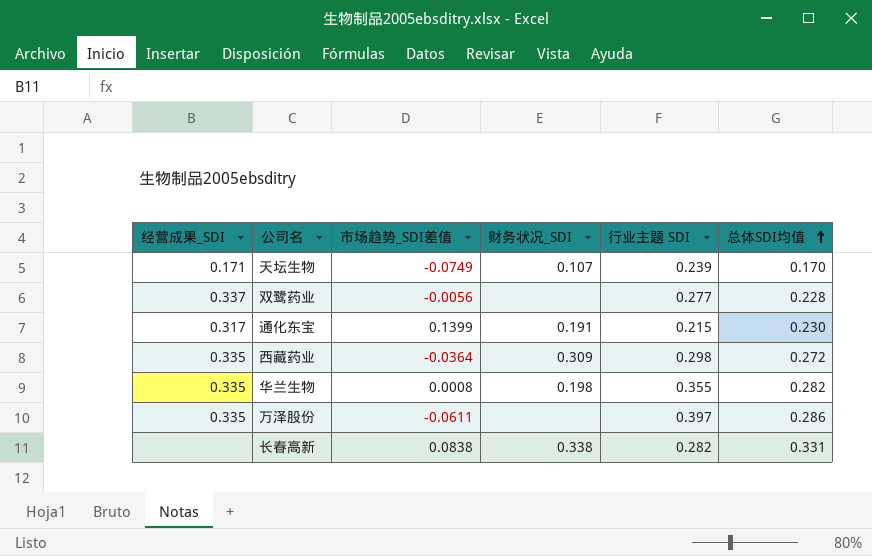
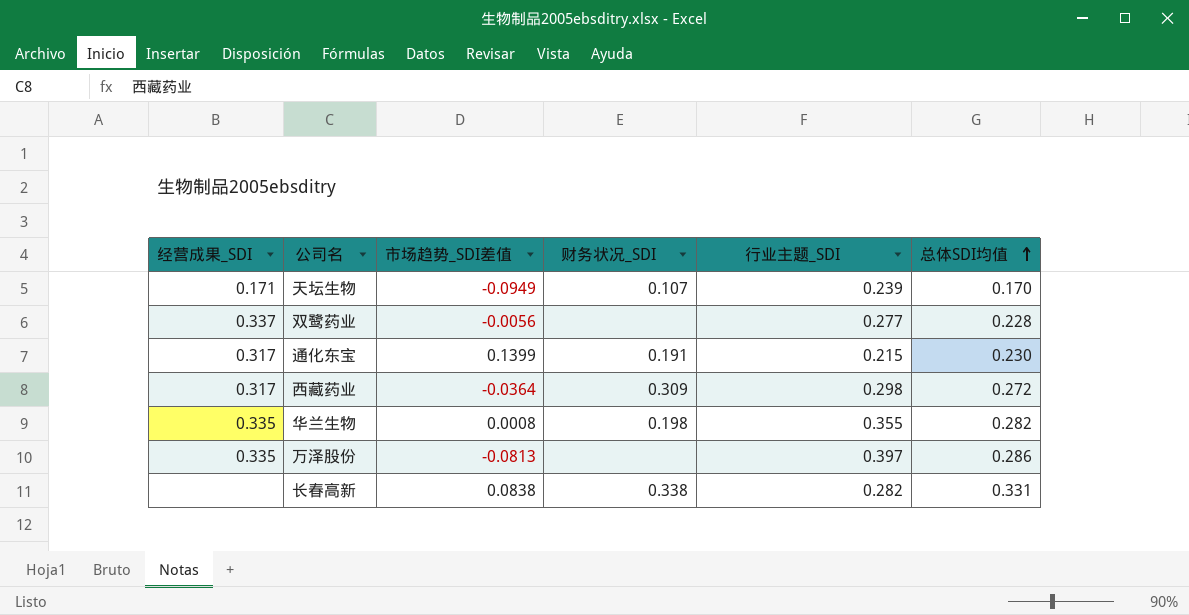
column name: 行业主题 SDI -> 行业主题_SDI
天坛生物 | 市场趋势_SDI差值: -0.0749 -> -0.0949
西藏药业 | 经营成果_SDI: 0.335 -> 0.317
万泽股份 | 市场趋势_SDI差值: -0.0611 -> -0.0813

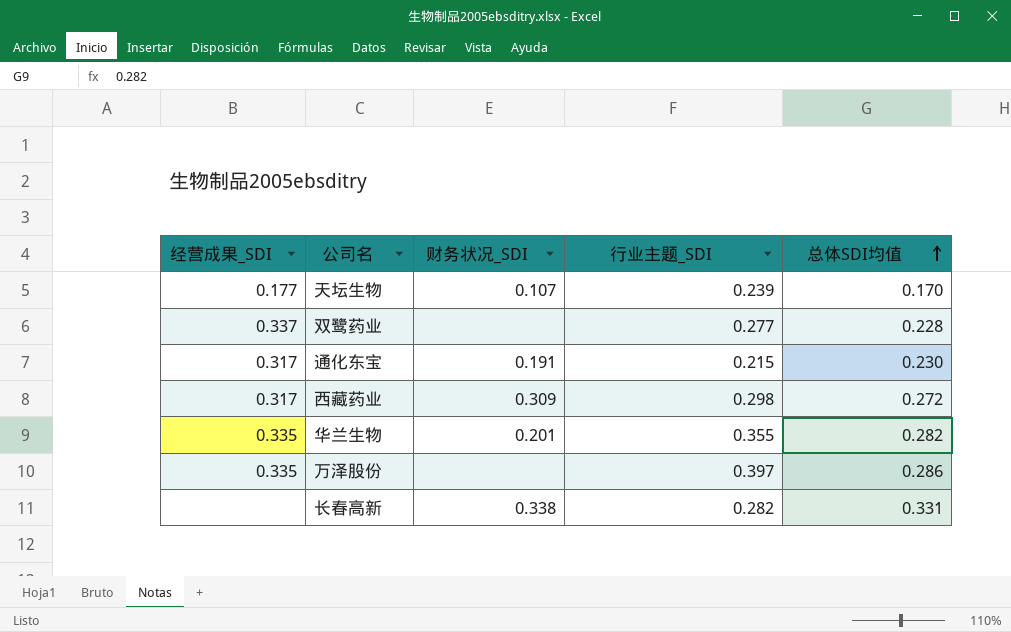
column 市场趋势_SDI差值 | position: 3 -> none
天坛生物 | 经营成果_SDI: 0.171 -> 0.177
华兰生物 | 财务状况_SDI: 0.198 -> 0.201

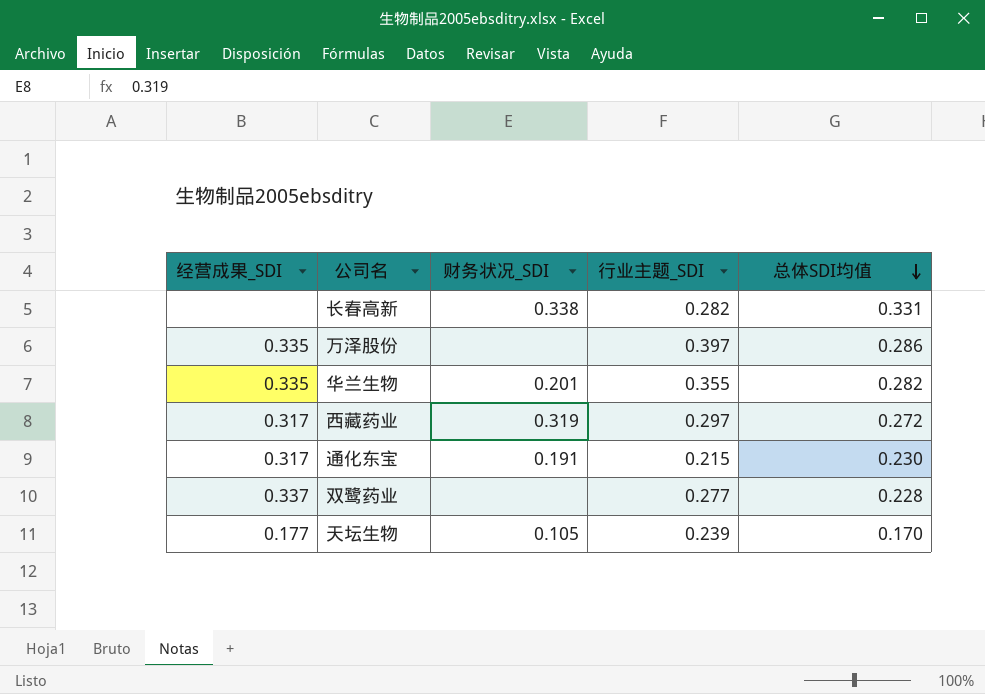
row order: 总体SDI均值 ascending -> 总体SDI均值 descending
西藏药业 | 财务状况_SDI: 0.309 -> 0.319
西藏药业 | 行业主题_SDI: 0.298 -> 0.297
天坛生物 | 财务状况_SDI: 0.107 -> 0.105

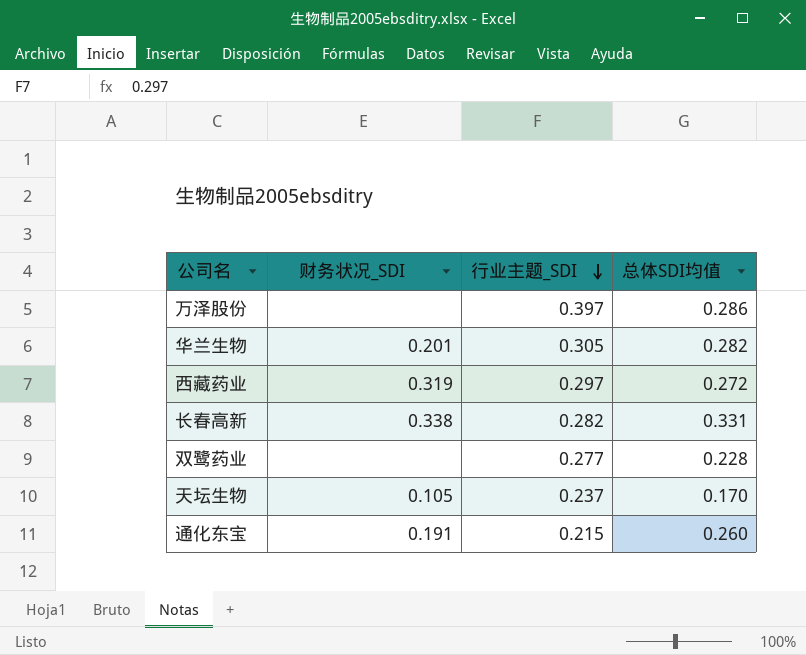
row order: 总体SDI均值 descending -> 行业主题_SDI descending
column 经营成果_SDI | position: 1 -> none
华兰生物 | 行业主题_SDI: 0.355 -> 0.305
天坛生物 | 行业主题_SDI: 0.239 -> 0.237
通化东宝 | 总体SDI均值: 0.230 -> 0.260

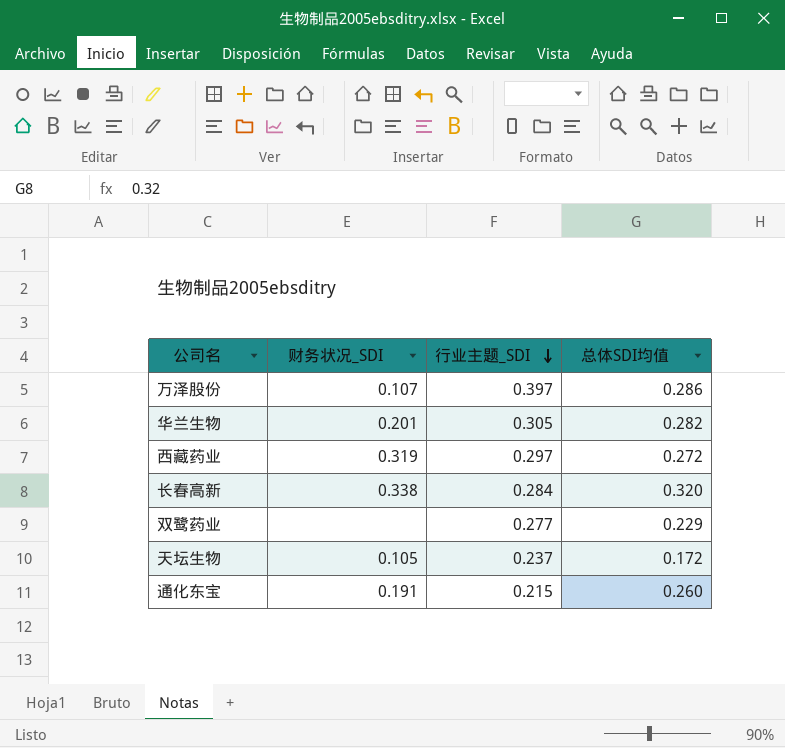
万泽股份 | 财务状况_SDI: none -> 0.107
长春高新 | 行业主题_SDI: 0.282 -> 0.284
长春高新 | 总体SDI均值: 0.331 -> 0.320
双鹭药业 | 总体SDI均值: 0.228 -> 0.229
天坛生物 | 总体SDI均值: 0.170 -> 0.172

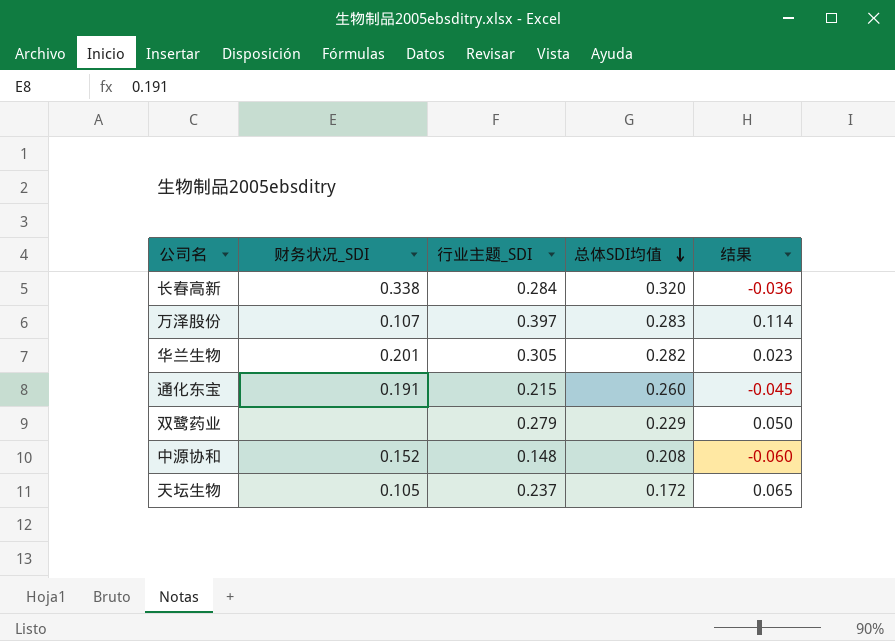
row order: 行业主题_SDI descending -> 总体SDI均值 descending
column 结果 | formula: none -> [行业主题_SDI] - [总体SDI均值]
row 西藏药业: 0.319 | 0.297 | 0.272 -> none
万泽股份 | 总体SDI均值: 0.286 -> 0.283
双鹭药业 | 行业主题_SDI: 0.277 -> 0.279
row 中源协和: none -> 0.152 | 0.148 | 0.208 | -0.060

